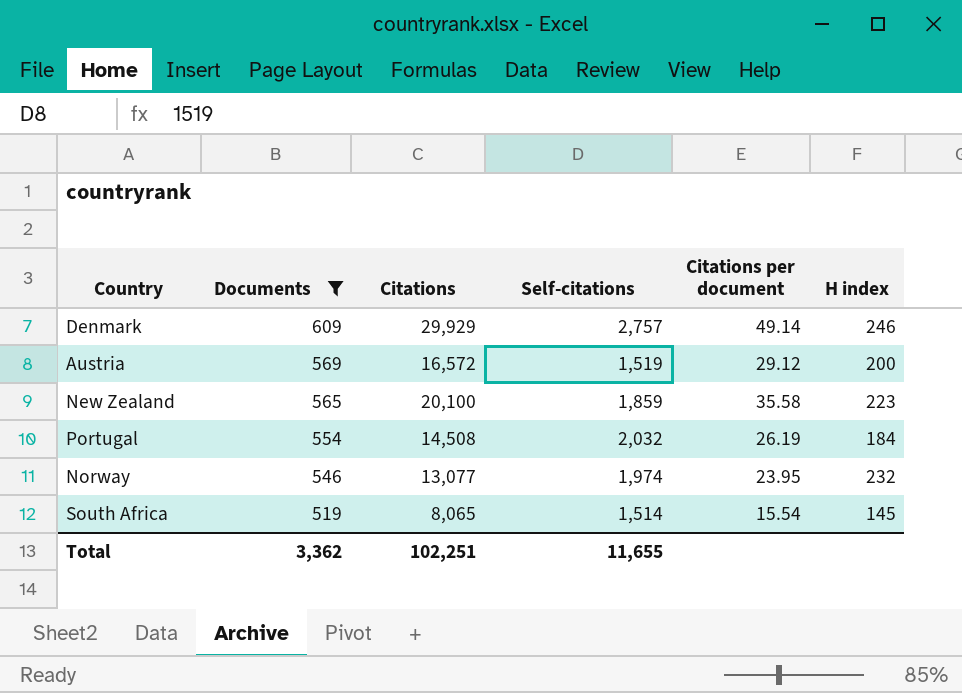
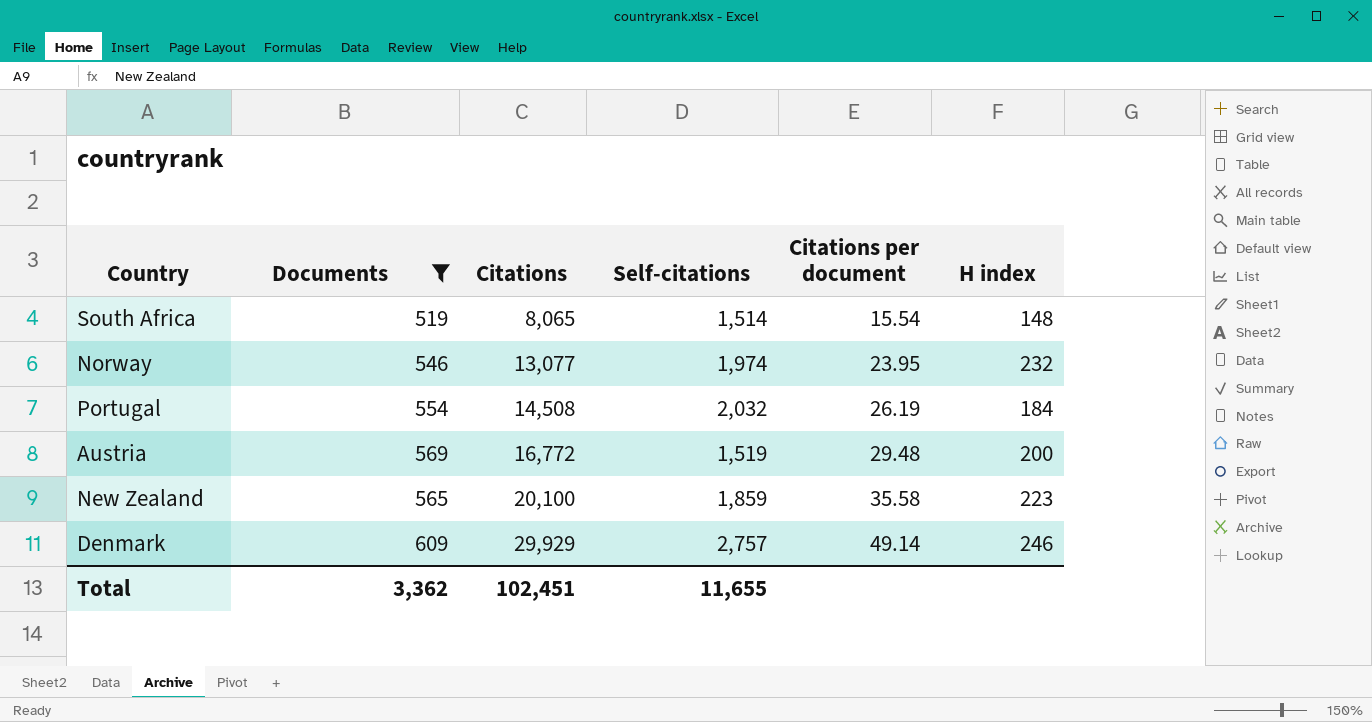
row order: Documents descending -> Citations ascending
South Africa | H index: 145 -> 148
Austria | Citations: 16,572 -> 16,772
Austria | Citations per document: 29.12 -> 29.48
Total | Citations: 102,251 -> 102,451

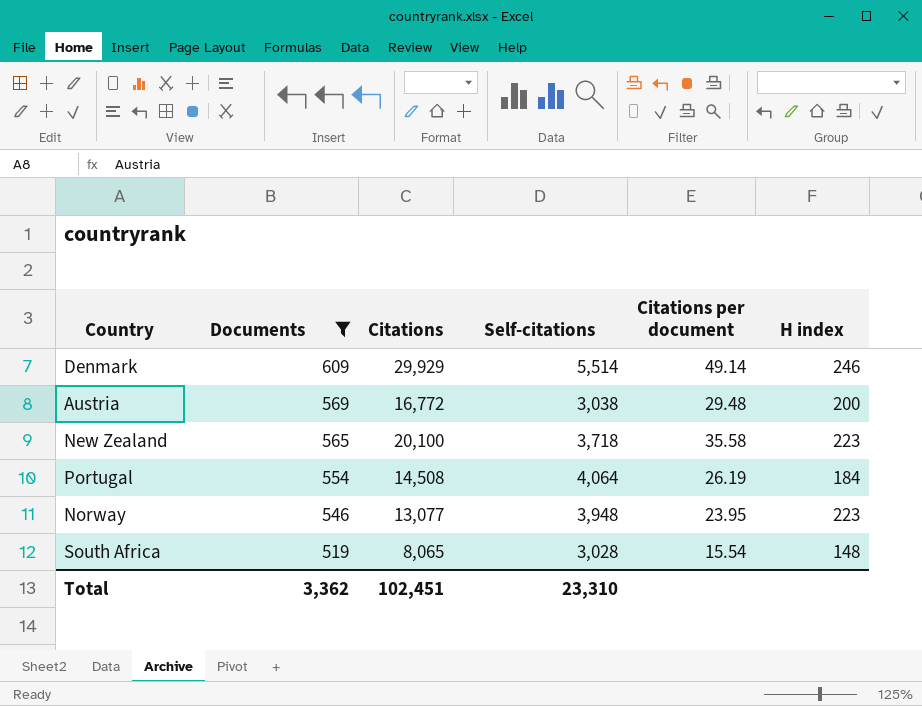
row order: Citations ascending -> Documents descending
Denmark | Self-citations: 2,757 -> 5,514
Austria | Self-citations: 1,519 -> 3,038
New Zealand | Self-citations: 1,859 -> 3,718
Portugal | Self-citations: 2,032 -> 4,064
Norway | Self-citations: 1,974 -> 3,948
Norway | H index: 232 -> 223
South Africa | Self-citations: 1,514 -> 3,028
Total | Self-citations: 11,655 -> 23,310

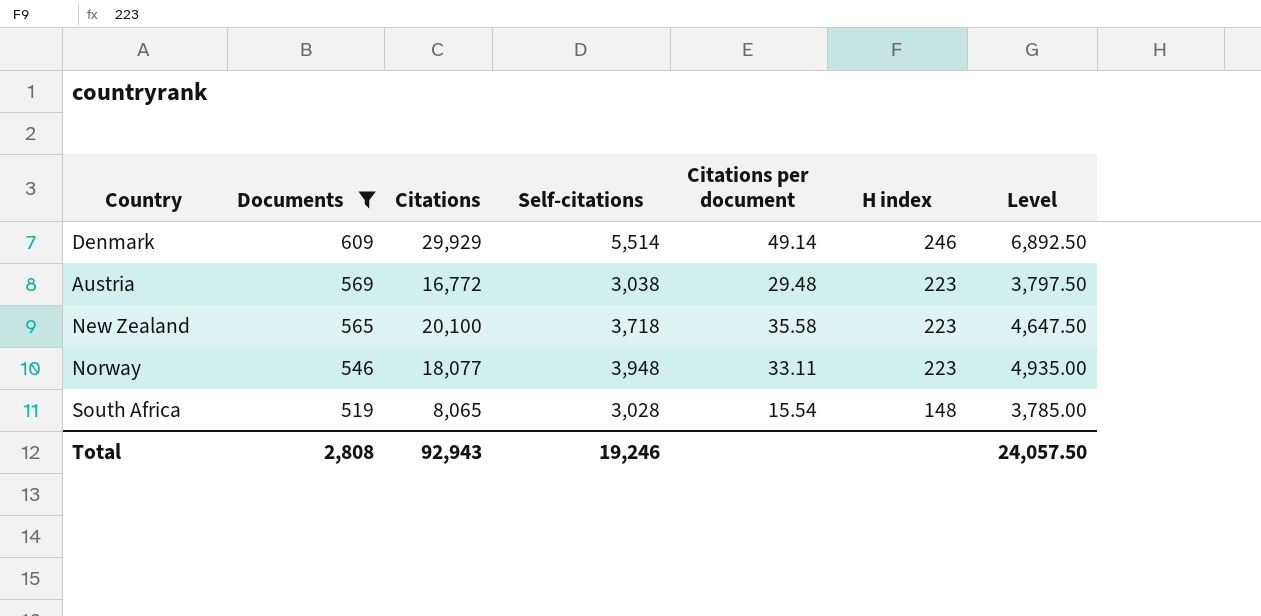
column Level | formula: none -> [Self-citations] * 1.25
row Portugal: 554 | 14,508 | 4,064 | 26.19 | 184 -> none
Austria | H index: 200 -> 223
Norway | Citations: 13,077 -> 18,077
Norway | Citations per document: 23.95 -> 33.11
Total | Documents: 3,362 -> 2,808
Total | Citations: 102,451 -> 92,943
Total | Self-citations: 23,310 -> 19,246

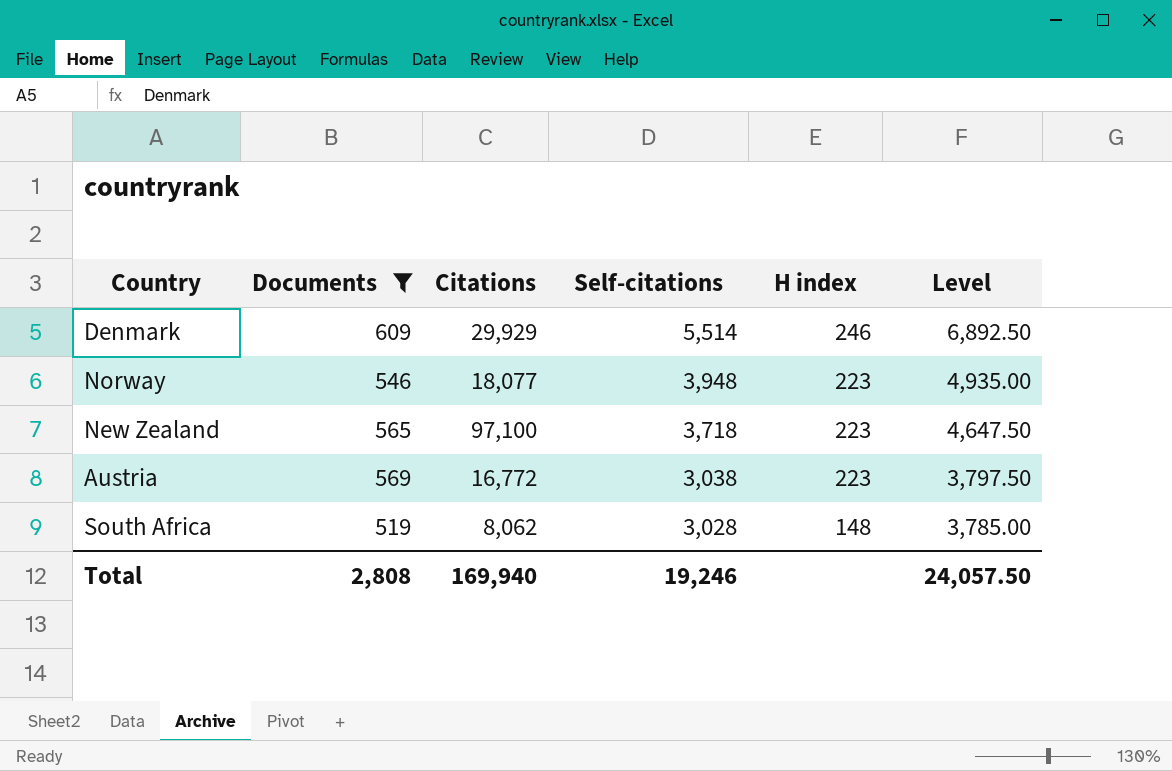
row order: Documents descending -> Self-citations descending
column Citations per document | formula: [Citations] / [Documents] -> none
New Zealand | Citations: 20,100 -> 97,100
South Africa | Citations: 8,065 -> 8,062
Total | Citations: 92,943 -> 169,940

